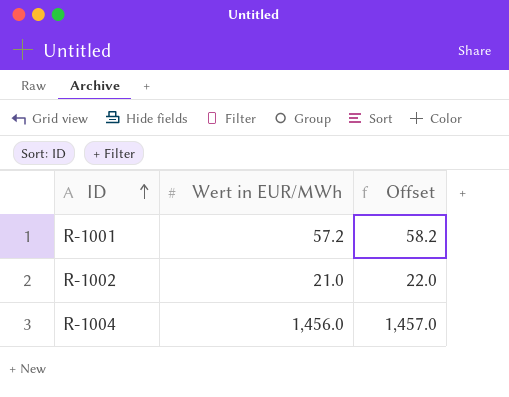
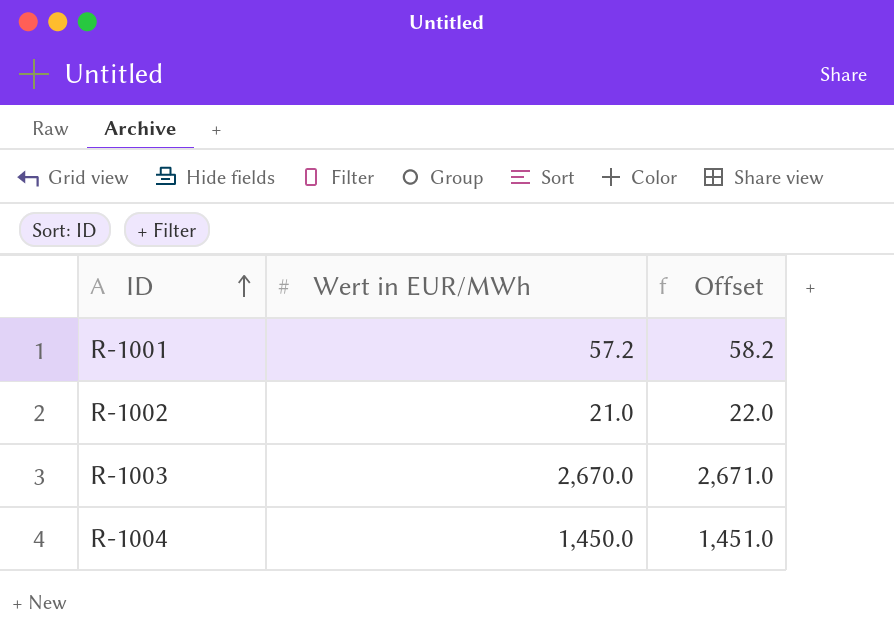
row R-1003: none -> 2,670.0 | 2,671.0
R-1004 | Wert in EUR/MWh: 1,456.0 -> 1,450.0
R-1004 | Offset: 1,457.0 -> 1,451.0

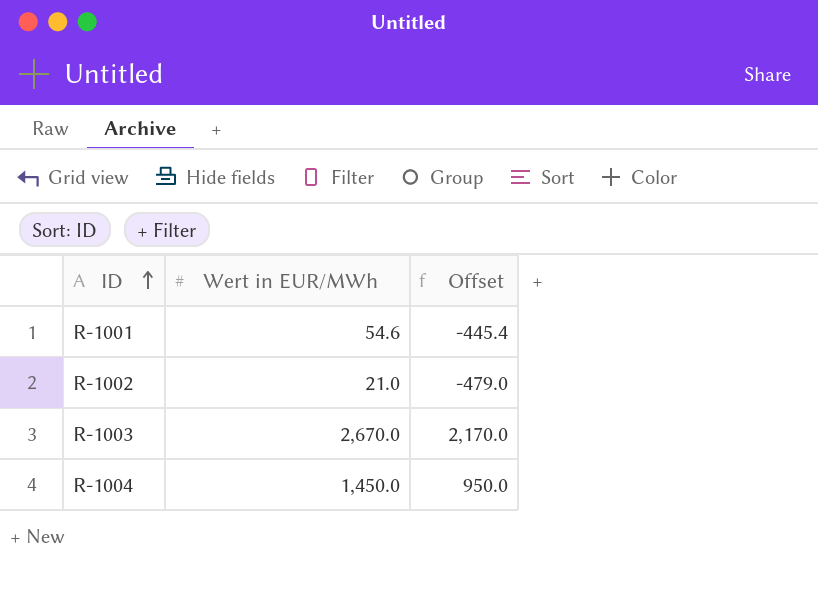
column Offset | formula: [Wert in EUR/MWh] + 1 -> [Wert in EUR/MWh] - 500
R-1001 | Wert in EUR/MWh: 57.2 -> 54.6

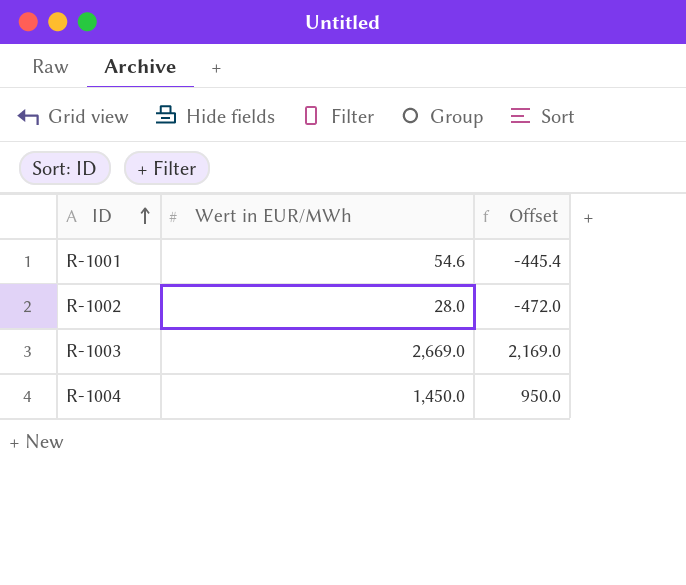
R-1002 | Wert in EUR/MWh: 21.0 -> 28.0
R-1002 | Offset: -479.0 -> -472.0
R-1003 | Wert in EUR/MWh: 2,670.0 -> 2,669.0
R-1003 | Offset: 2,170.0 -> 2,169.0

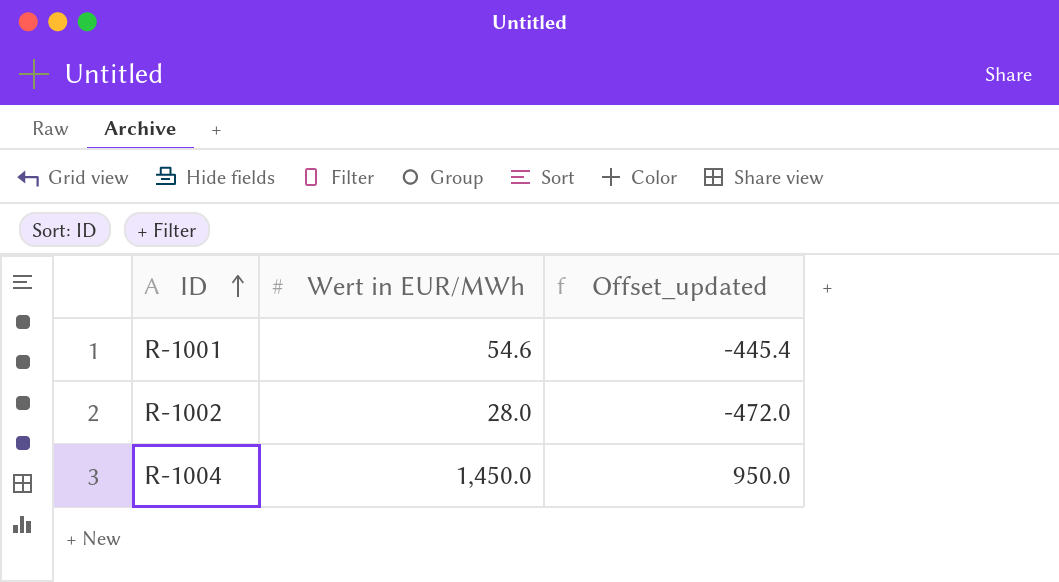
column name: Offset -> Offset_updated
row R-1003: 2,669.0 | 2,169.0 -> none

